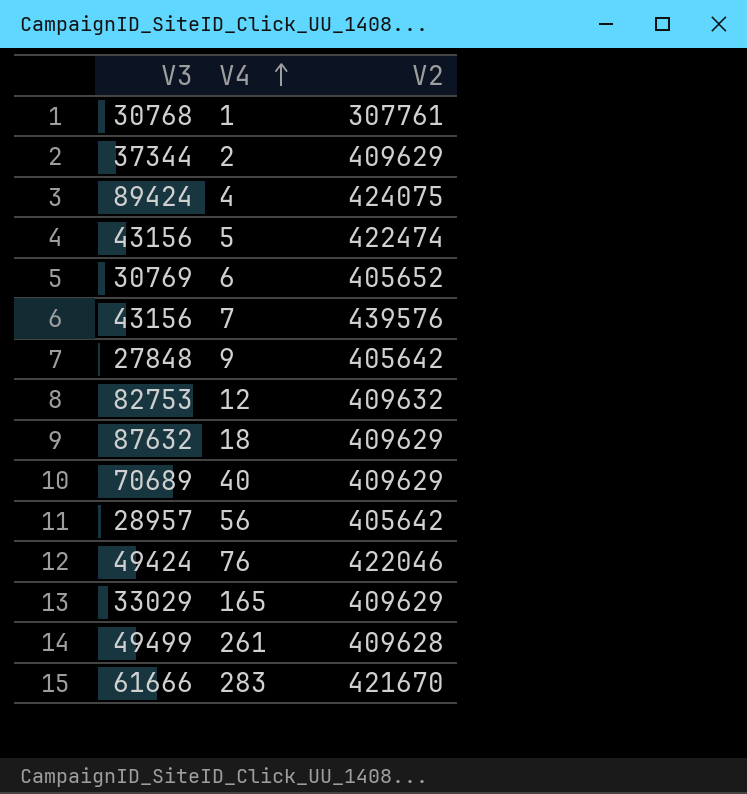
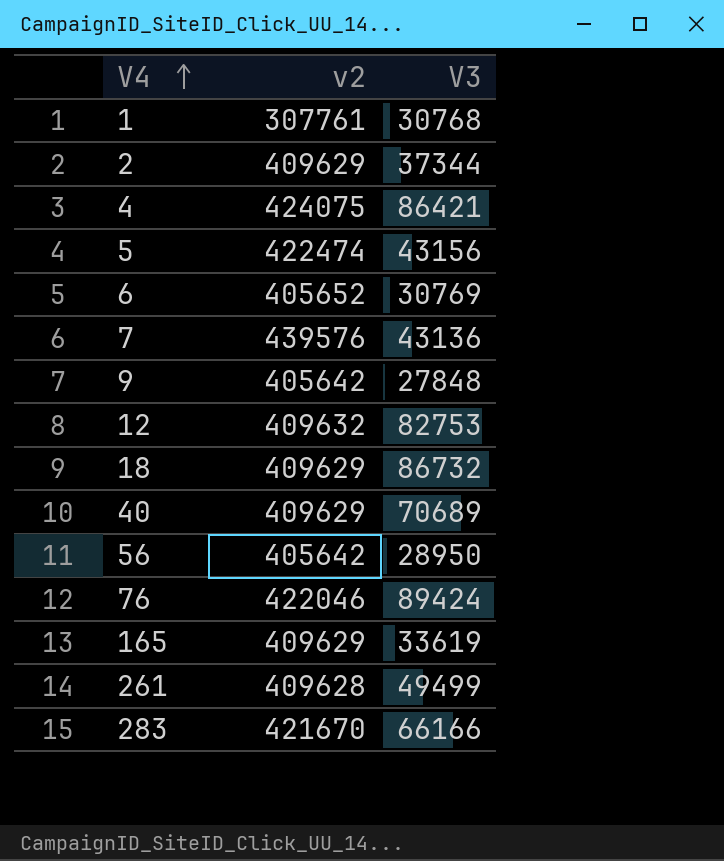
column name: V2 -> v2
column V3 | position: 1 -> 3
4 | V3: 89424 -> 86421
7 | V3: 43156 -> 43136
18 | V3: 87632 -> 86732
56 | V3: 28957 -> 28950
76 | V3: 49424 -> 89424
165 | V3: 33029 -> 33619
283 | V3: 61666 -> 66166

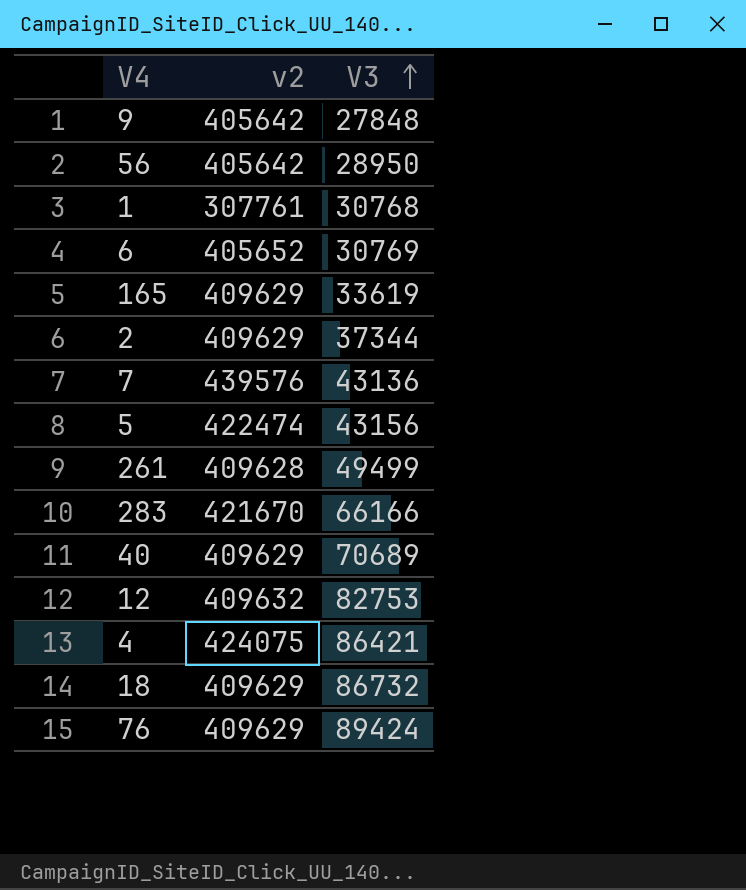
row order: V4 ascending -> V3 ascending
76 | v2: 422046 -> 409629

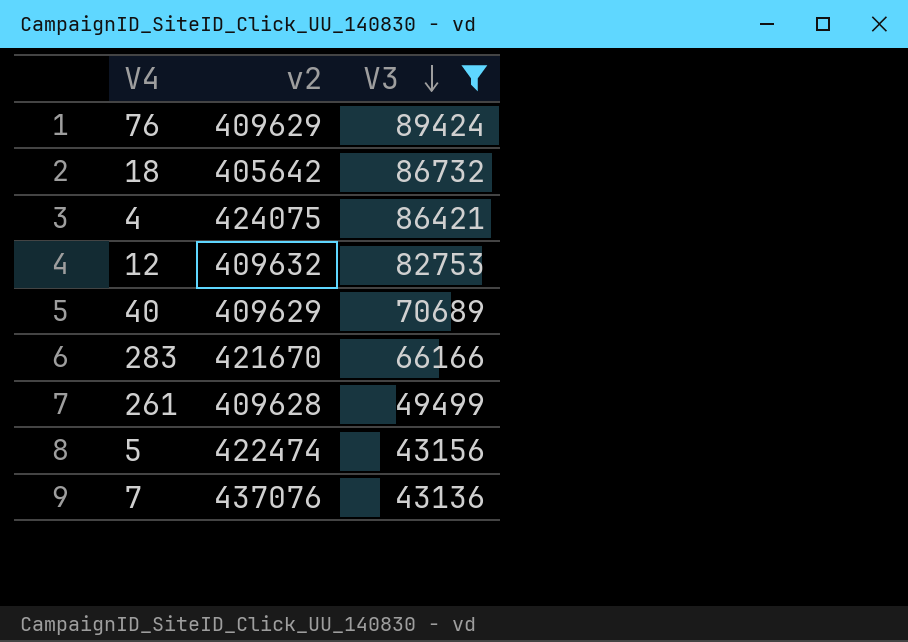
filter: none -> V3 >= 43136
row order: V3 ascending -> V3 descending
18 | v2: 409629 -> 405642
7 | v2: 439576 -> 437076

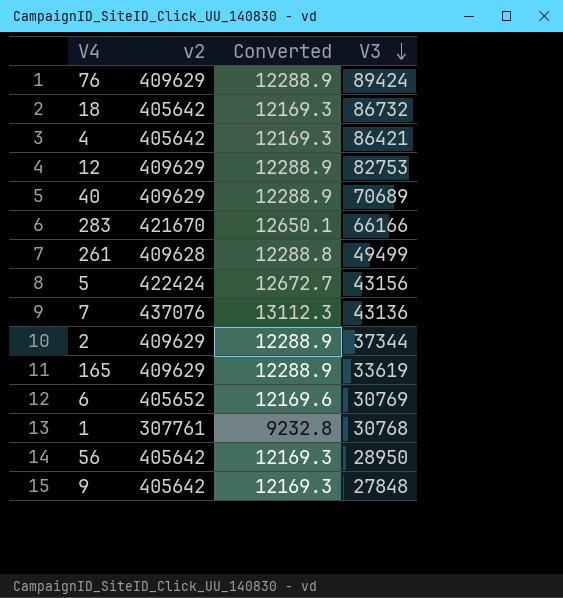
filter: V3 >= 43136 -> none
column Converted | formula: none -> [v2] * 0.03
4 | v2: 424075 -> 405642
12 | v2: 409632 -> 409629
5 | v2: 422474 -> 422424

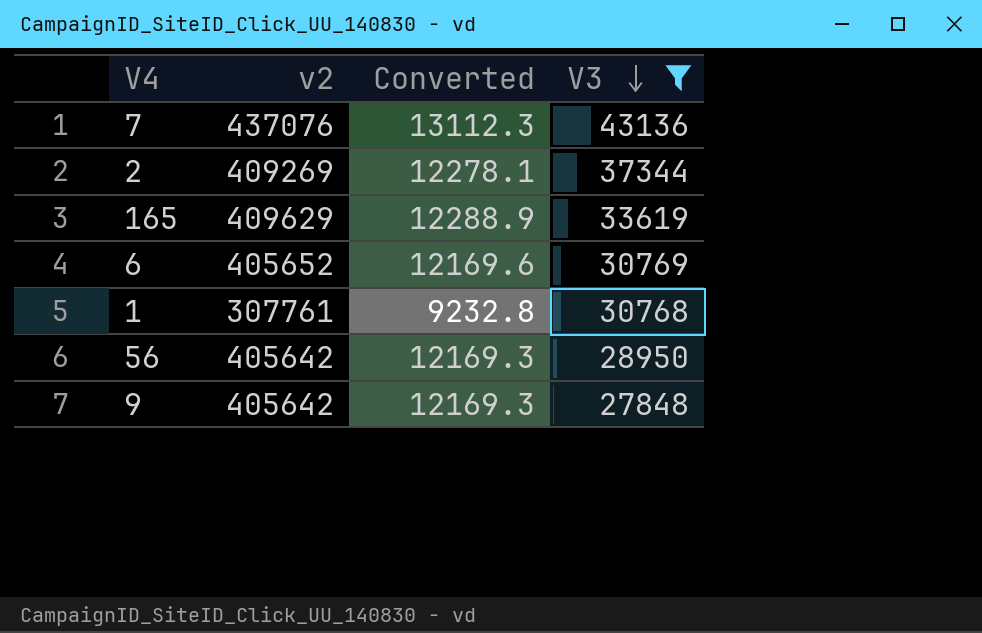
filter: none -> V3 <= 43136
2 | v2: 409629 -> 409269
2 | Converted: 12288.9 -> 12278.1

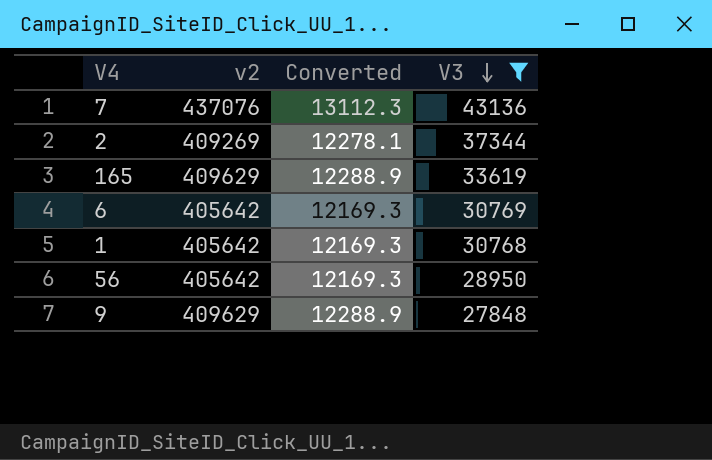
6 | v2: 405652 -> 405642
6 | Converted: 12169.6 -> 12169.3
1 | v2: 307761 -> 405642
1 | Converted: 9232.8 -> 12169.3
9 | v2: 405642 -> 409629
9 | Converted: 12169.3 -> 12288.9

